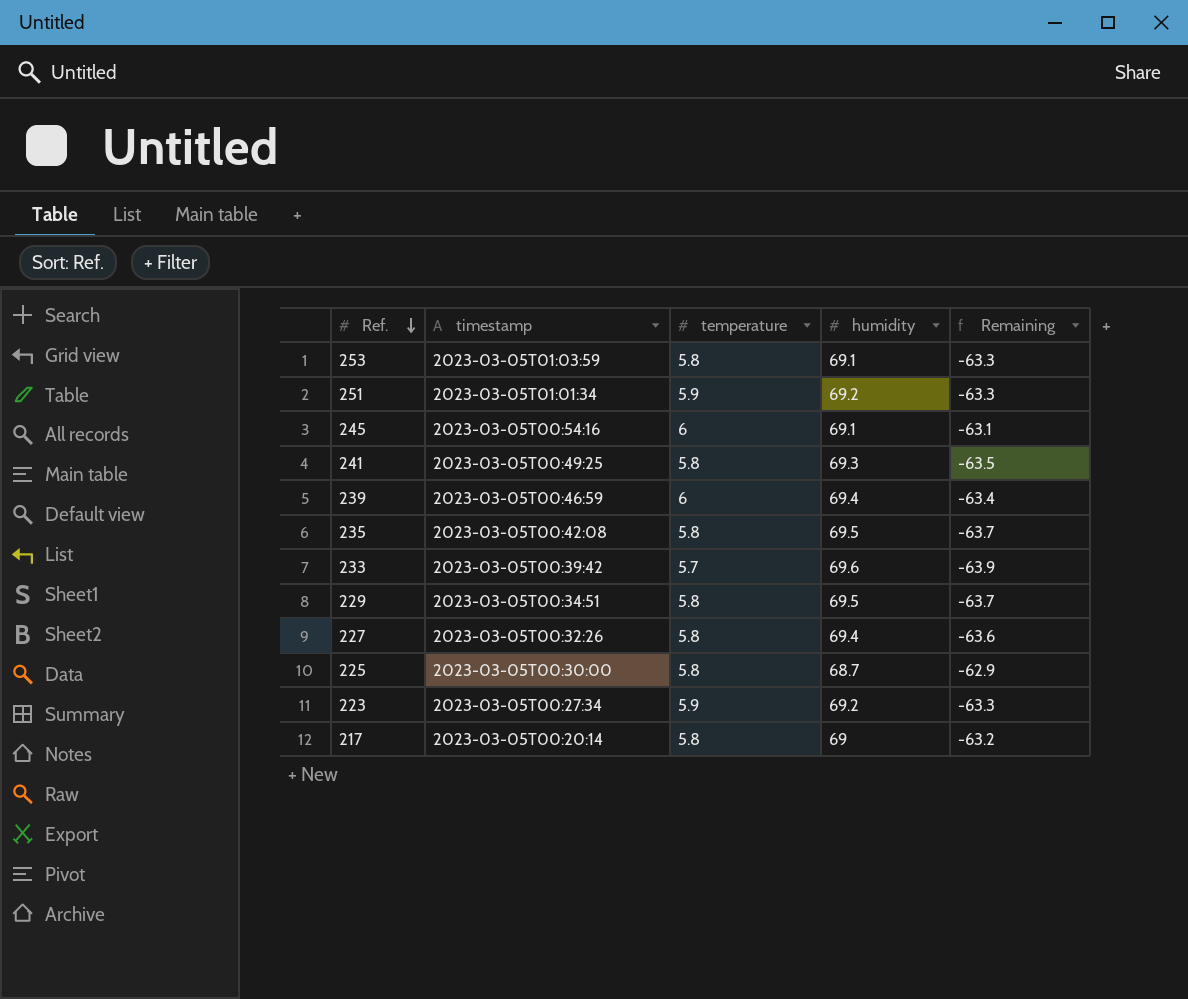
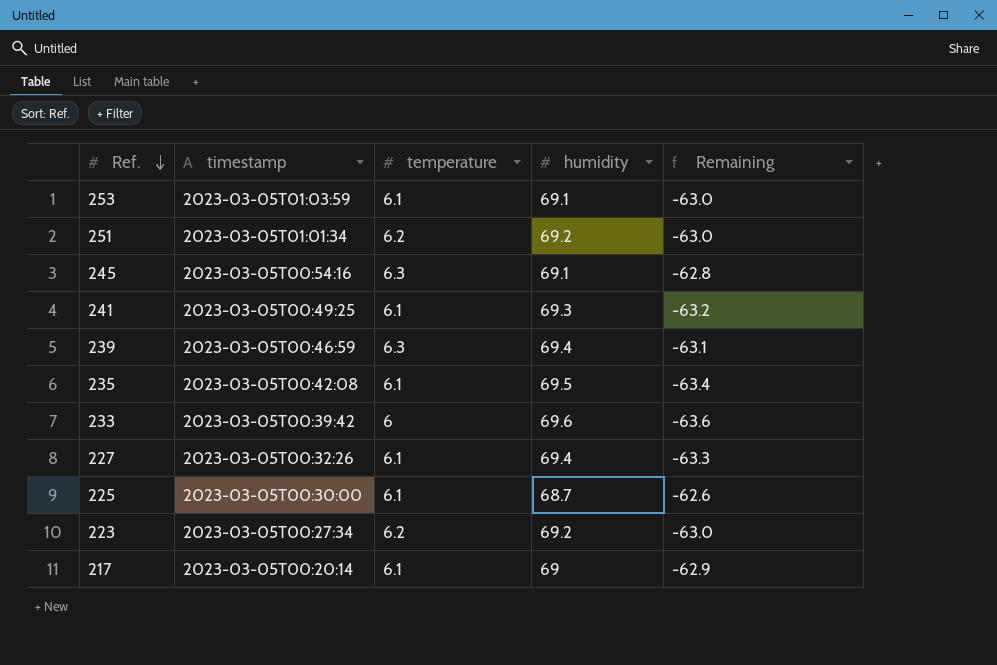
row 229: 2023-03-05T00:34:51 | 5.8 | 69.5 | -63.7 -> none
253 | temperature: 5.8 -> 6.1
253 | Remaining: -63.3 -> -63.0
251 | temperature: 5.9 -> 6.2
251 | Remaining: -63.3 -> -63.0
245 | temperature: 6 -> 6.3
245 | Remaining: -63.1 -> -62.8
241 | temperature: 5.8 -> 6.1
241 | Remaining: -63.5 -> -63.2
239 | temperature: 6 -> 6.3
239 | Remaining: -63.4 -> -63.1
235 | temperature: 5.8 -> 6.1
235 | Remaining: -63.7 -> -63.4
233 | temperature: 5.7 -> 6
233 | Remaining: -63.9 -> -63.6
227 | temperature: 5.8 -> 6.1
227 | Remaining: -63.6 -> -63.3
225 | temperature: 5.8 -> 6.1
225 | Remaining: -62.9 -> -62.6
223 | temperature: 5.9 -> 6.2
223 | Remaining: -63.3 -> -63.0
217 | temperature: 5.8 -> 6.1
217 | Remaining: -63.2 -> -62.9

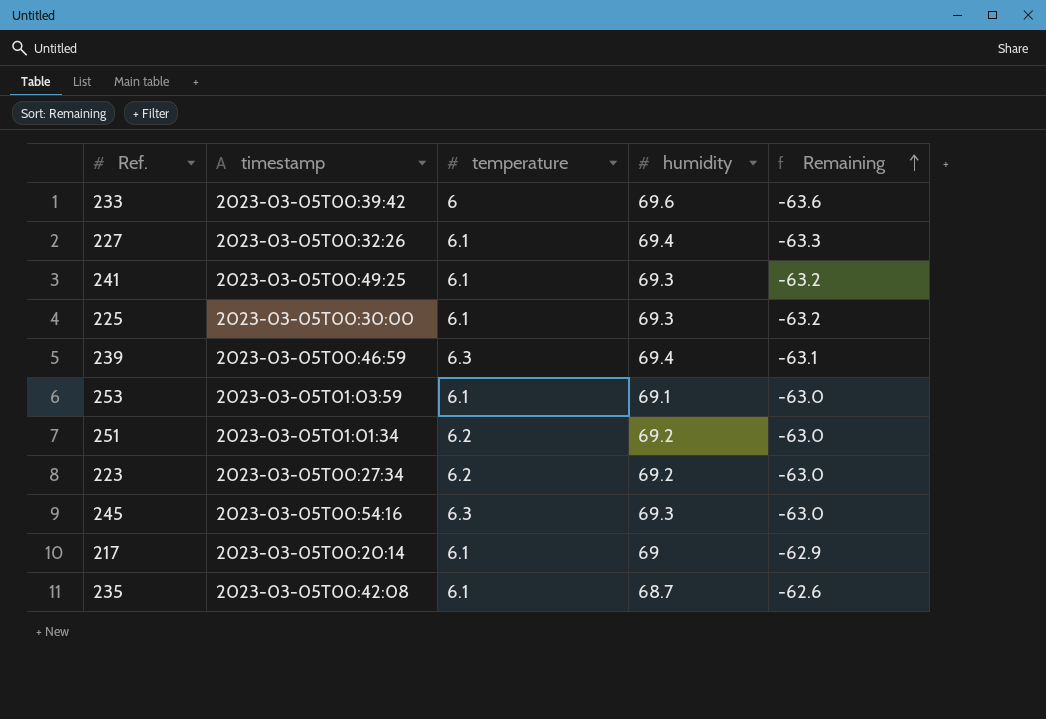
row order: Ref. descending -> Remaining ascending
225 | humidity: 68.7 -> 69.3
225 | Remaining: -62.6 -> -63.2
245 | humidity: 69.1 -> 69.3
245 | Remaining: -62.8 -> -63.0
235 | humidity: 69.5 -> 68.7
235 | Remaining: -63.4 -> -62.6

